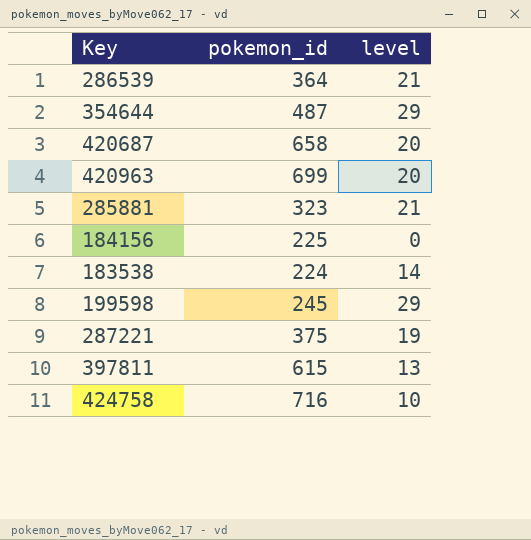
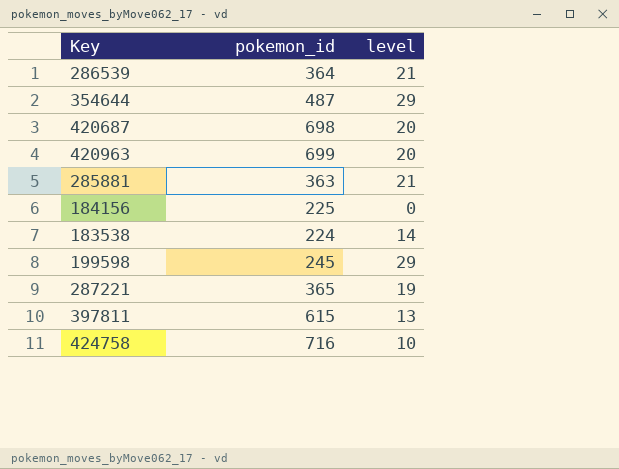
420687 | pokemon_id: 658 -> 698
285881 | pokemon_id: 323 -> 363
287221 | pokemon_id: 375 -> 365

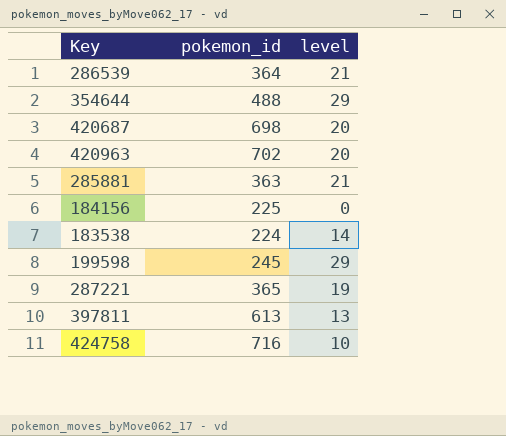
354644 | pokemon_id: 487 -> 488
420963 | pokemon_id: 699 -> 702
397811 | pokemon_id: 615 -> 613

